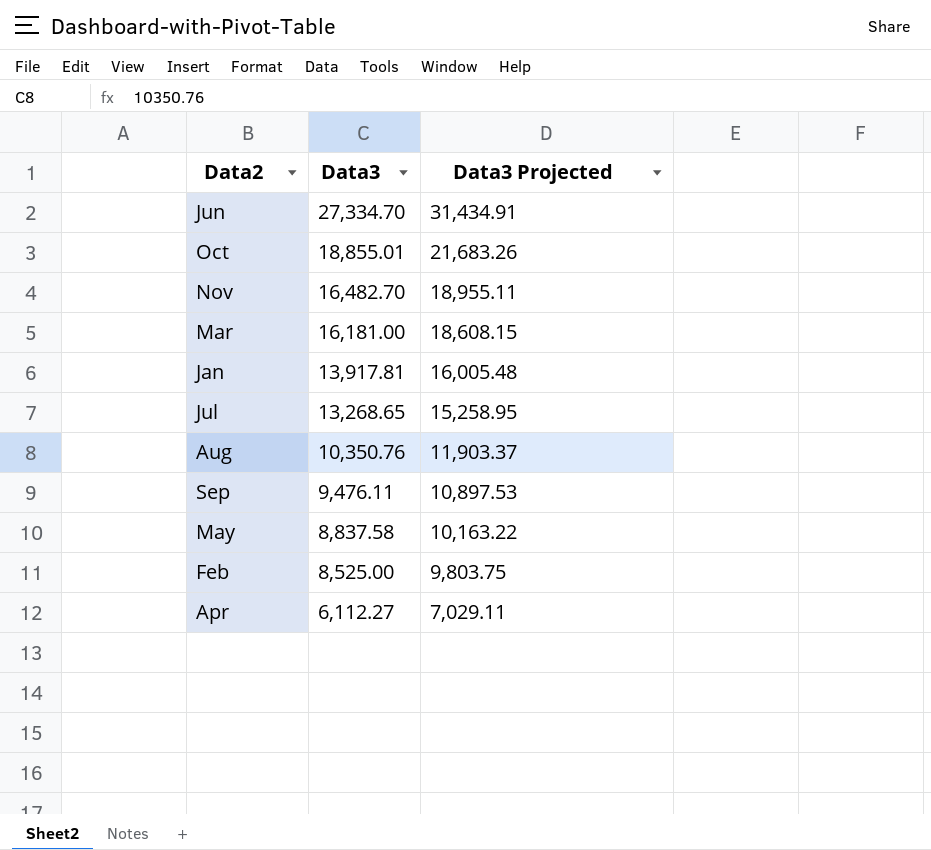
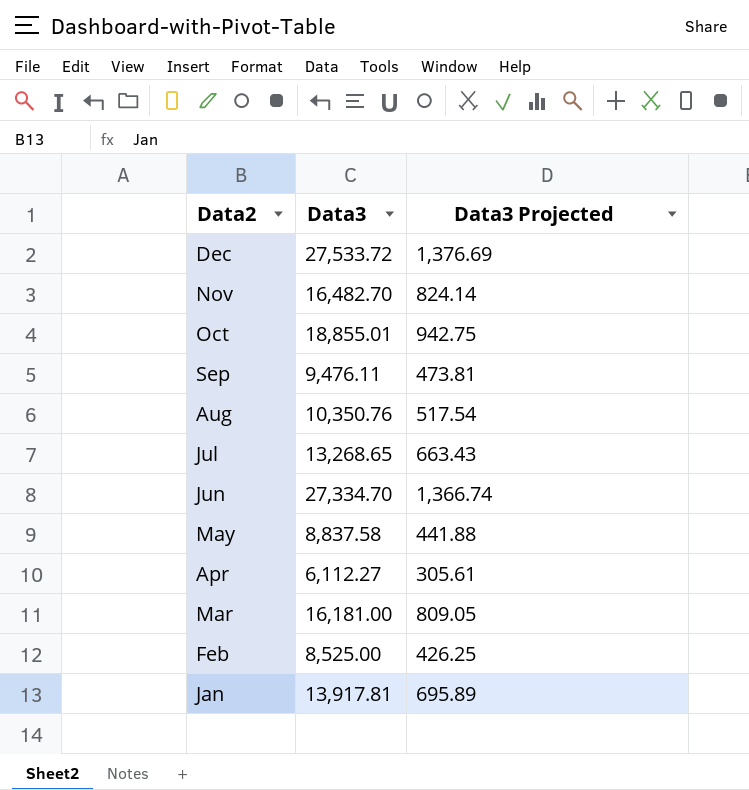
row order: Data3 descending -> Data2 descending
column Data3 Projected | formula: [Data3] * 1.15 -> [Data3] * 0.05
row Dec: none -> 27,533.72 | 1,376.69

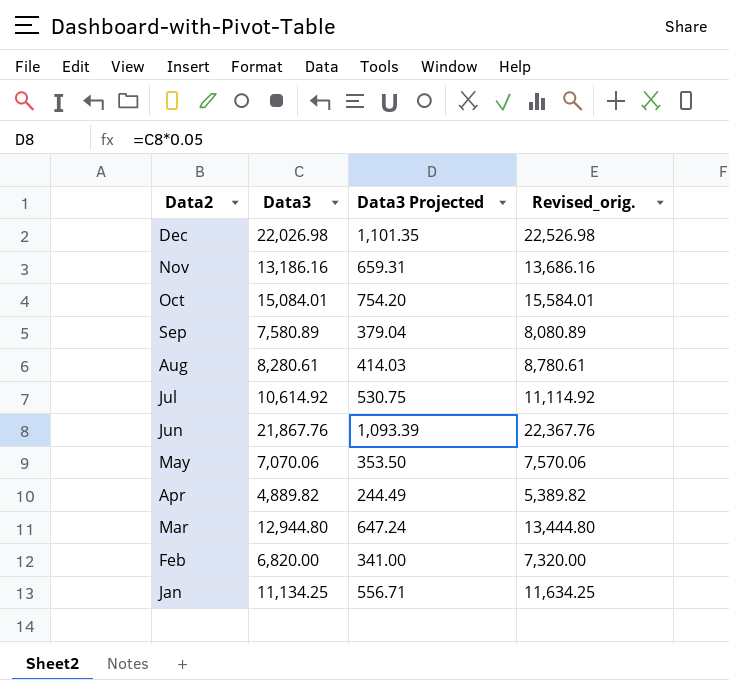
column Revised_orig. | formula: none -> [Data3] + 500
Dec | Data3: 27,533.72 -> 22,026.98
Dec | Data3 Projected: 1,376.69 -> 1,101.35
Nov | Data3: 16,482.70 -> 13,186.16
Nov | Data3 Projected: 824.14 -> 659.31
Oct | Data3: 18,855.01 -> 15,084.01
Oct | Data3 Projected: 942.75 -> 754.20
Sep | Data3: 9,476.11 -> 7,580.89
Sep | Data3 Projected: 473.81 -> 379.04
Aug | Data3: 10,350.76 -> 8,280.61
Aug | Data3 Projected: 517.54 -> 414.03
Jul | Data3: 13,268.65 -> 10,614.92
Jul | Data3 Projected: 663.43 -> 530.75
Jun | Data3: 27,334.70 -> 21,867.76
Jun | Data3 Projected: 1,366.74 -> 1,093.39
May | Data3: 8,837.58 -> 7,070.06
May | Data3 Projected: 441.88 -> 353.50
Apr | Data3: 6,112.27 -> 4,889.82
Apr | Data3 Projected: 305.61 -> 244.49
Mar | Data3: 16,181.00 -> 12,944.80
Mar | Data3 Projected: 809.05 -> 647.24
Feb | Data3: 8,525.00 -> 6,820.00
Feb | Data3 Projected: 426.25 -> 341.00
Jan | Data3: 13,917.81 -> 11,134.25
Jan | Data3 Projected: 695.89 -> 556.71

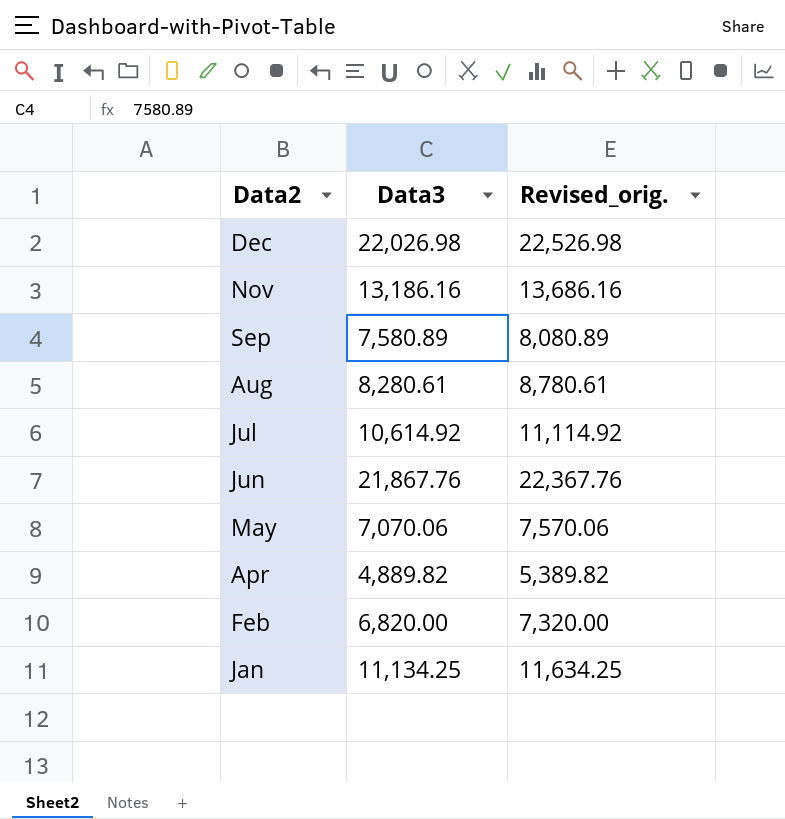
column Data3 Projected | formula: [Data3] * 0.05 -> none
row Oct: 15,084.01 | 754.20 | 15,584.01 -> none
row Mar: 12,944.80 | 647.24 | 13,444.80 -> none

